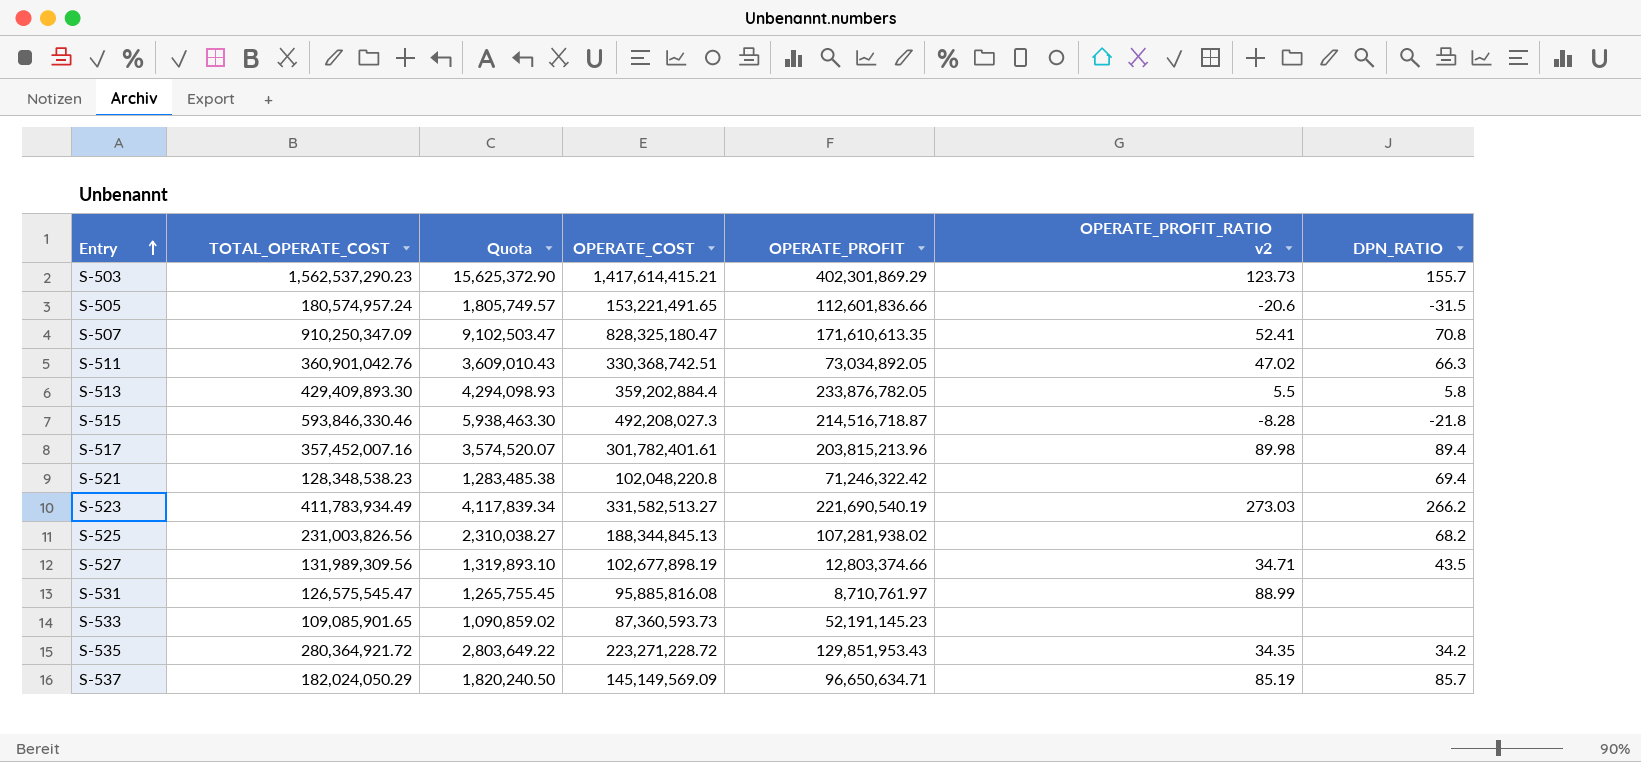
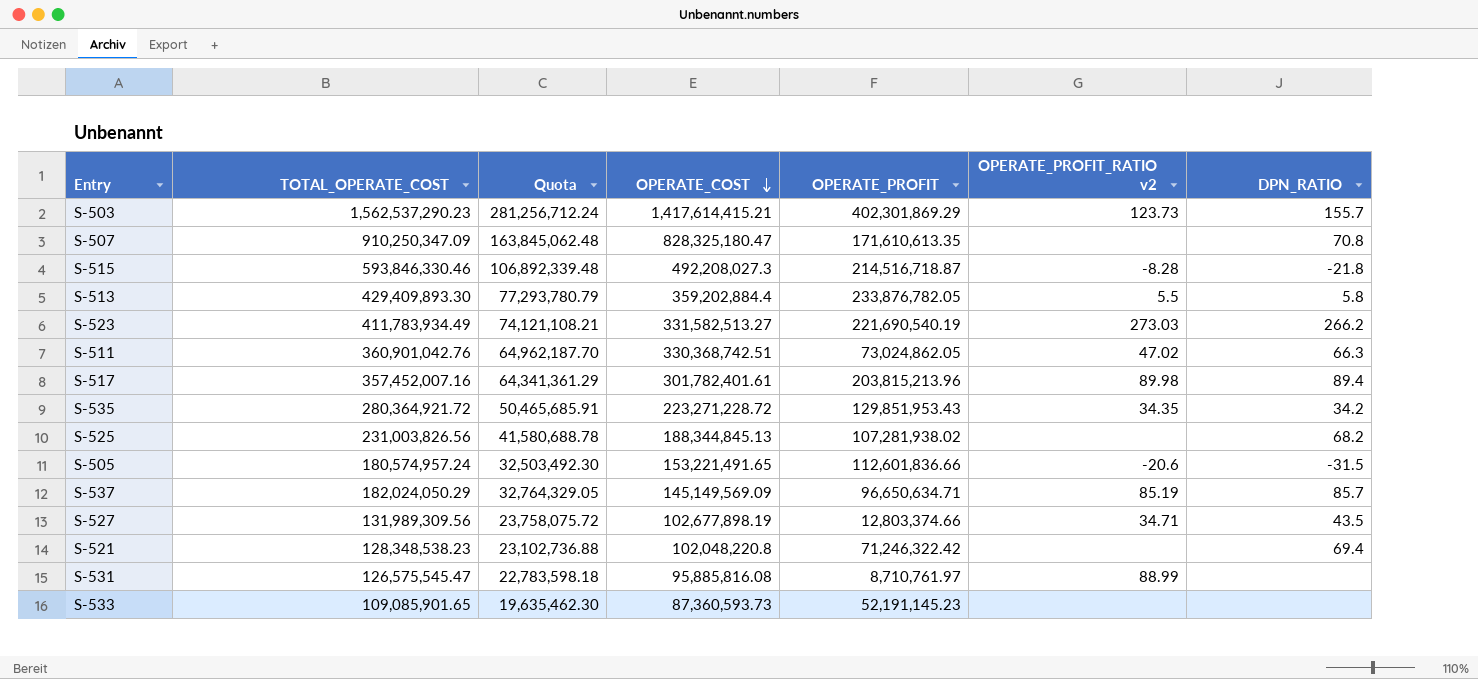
row order: Entry ascending -> OPERATE_COST descending
column Quota | formula: [TOTAL_OPERATE_COST] * 0.01 -> [TOTAL_OPERATE_COST] * 0.18
S-507 | OPERATE_PROFIT_RATIO v2: 52.41 -> none
S-511 | OPERATE_PROFIT: 73,034,892.05 -> 73,024,862.05

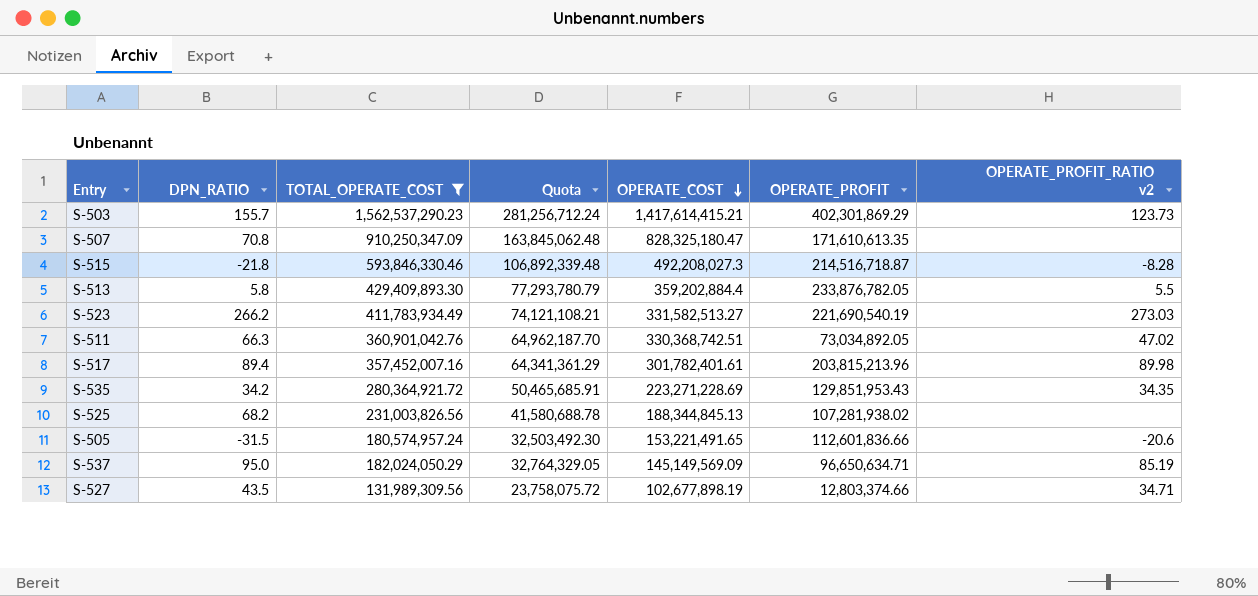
filter: none -> TOTAL_OPERATE_COST >= 131,989,309.56
column DPN_RATIO | position: 7 -> 2
S-511 | OPERATE_PROFIT: 73,024,862.05 -> 73,034,892.05
S-535 | OPERATE_COST: 223,271,228.72 -> 223,271,228.69
S-537 | DPN_RATIO: 85.7 -> 95.0

